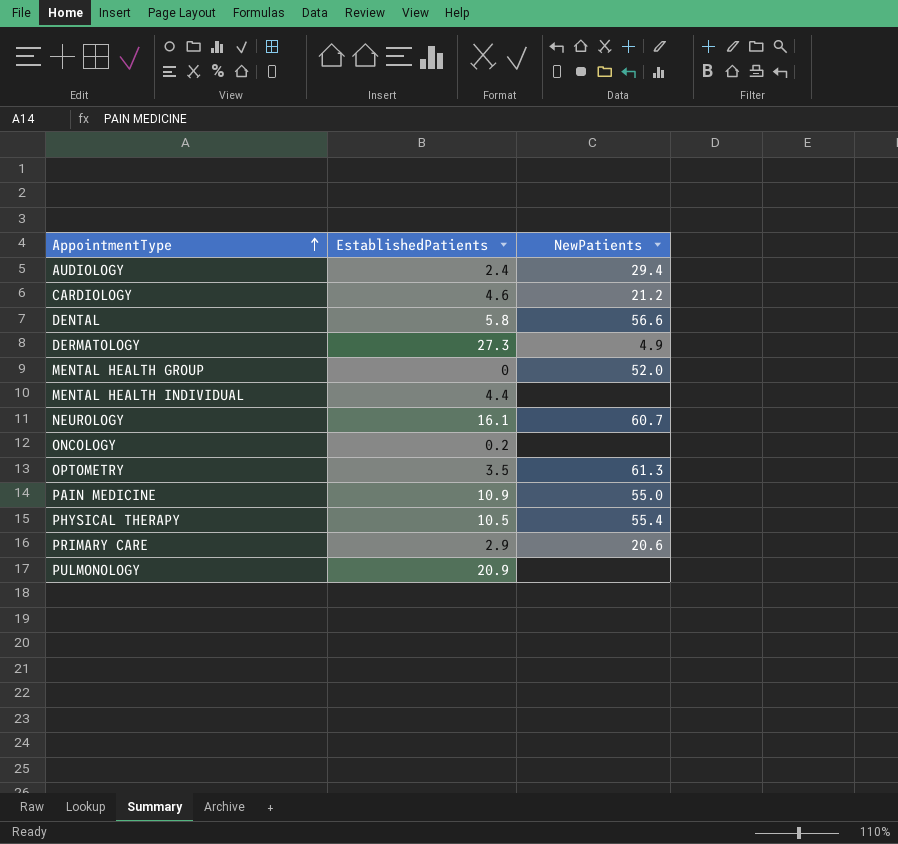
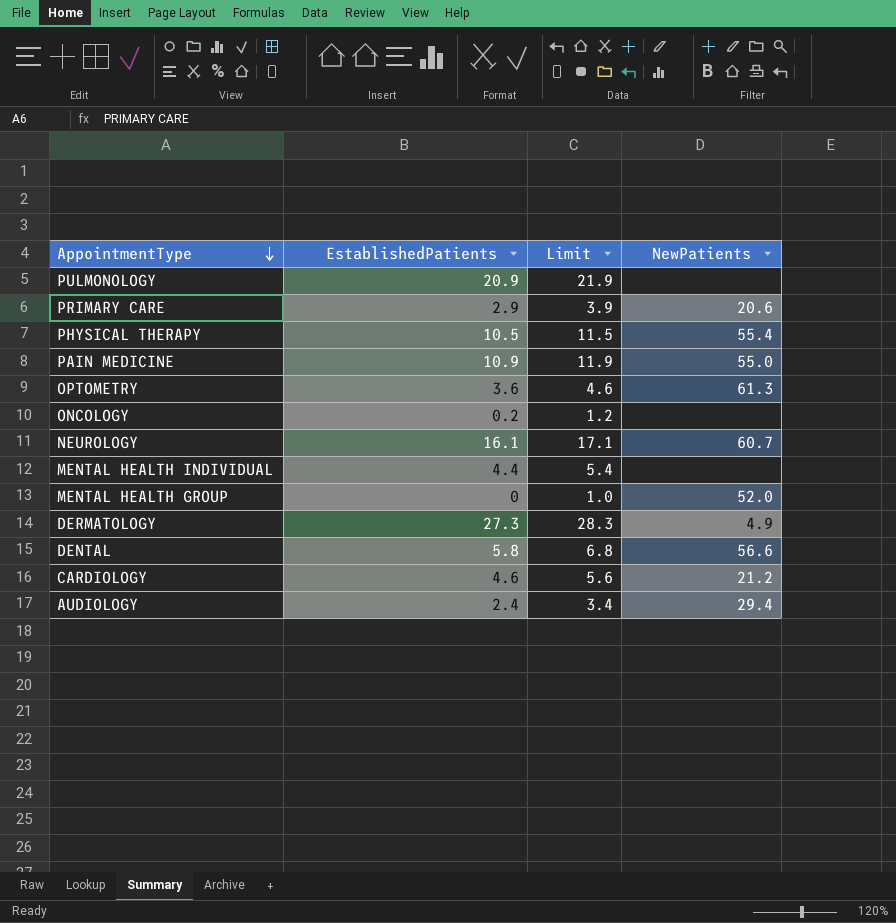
row order: AppointmentType ascending -> AppointmentType descending
column Limit | formula: none -> [EstablishedPatients] + 1
OPTOMETRY | EstablishedPatients: 3.5 -> 3.6

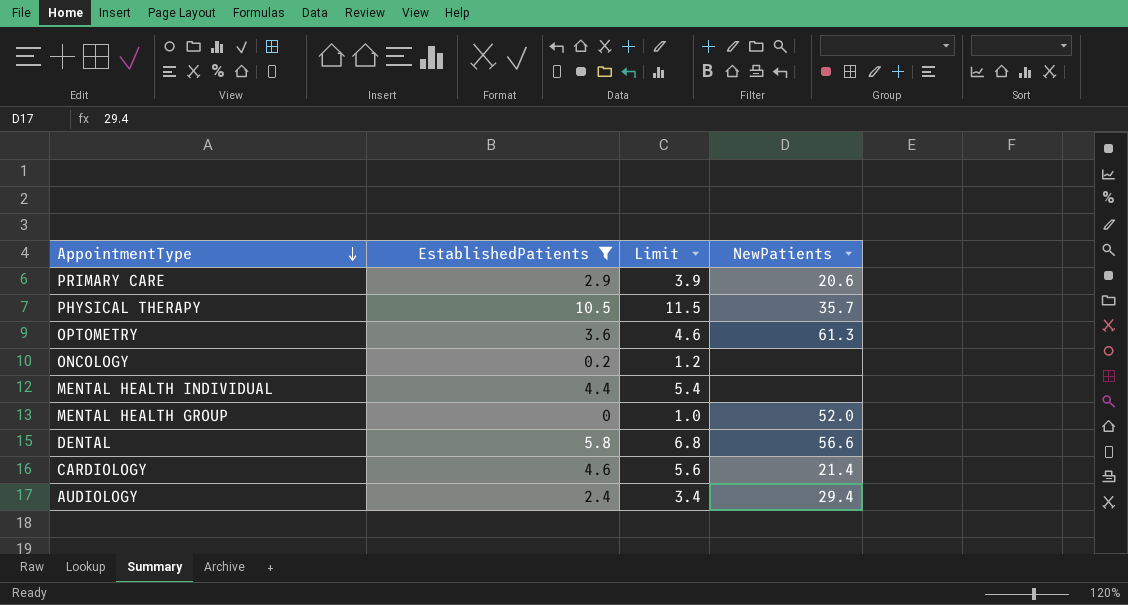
filter: none -> EstablishedPatients <= 10.5
PHYSICAL THERAPY | NewPatients: 55.4 -> 35.7
CARDIOLOGY | NewPatients: 21.2 -> 21.4

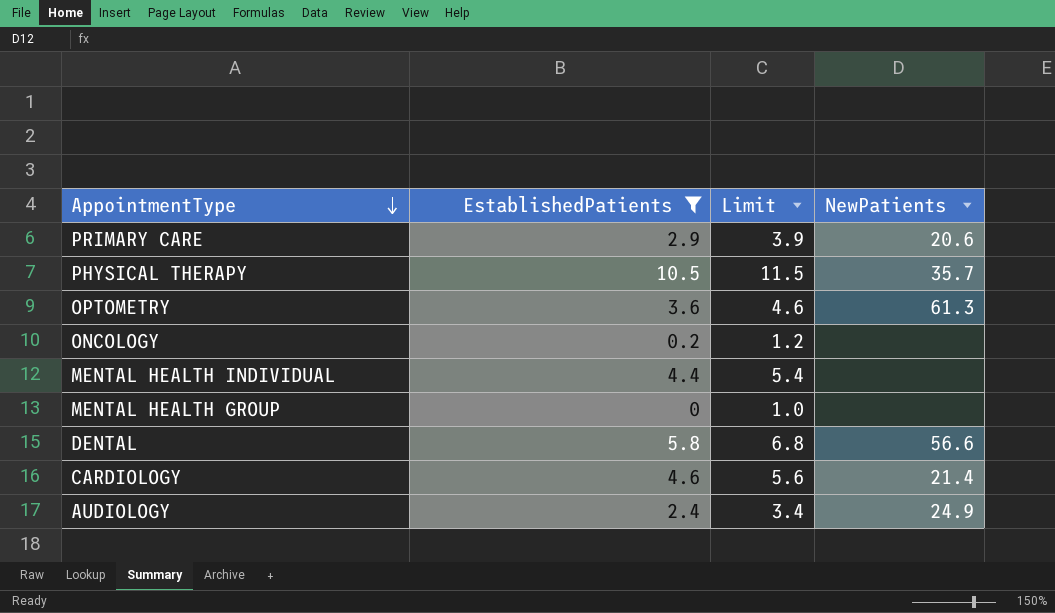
MENTAL HEALTH GROUP | NewPatients: 52.0 -> none
AUDIOLOGY | NewPatients: 29.4 -> 24.9

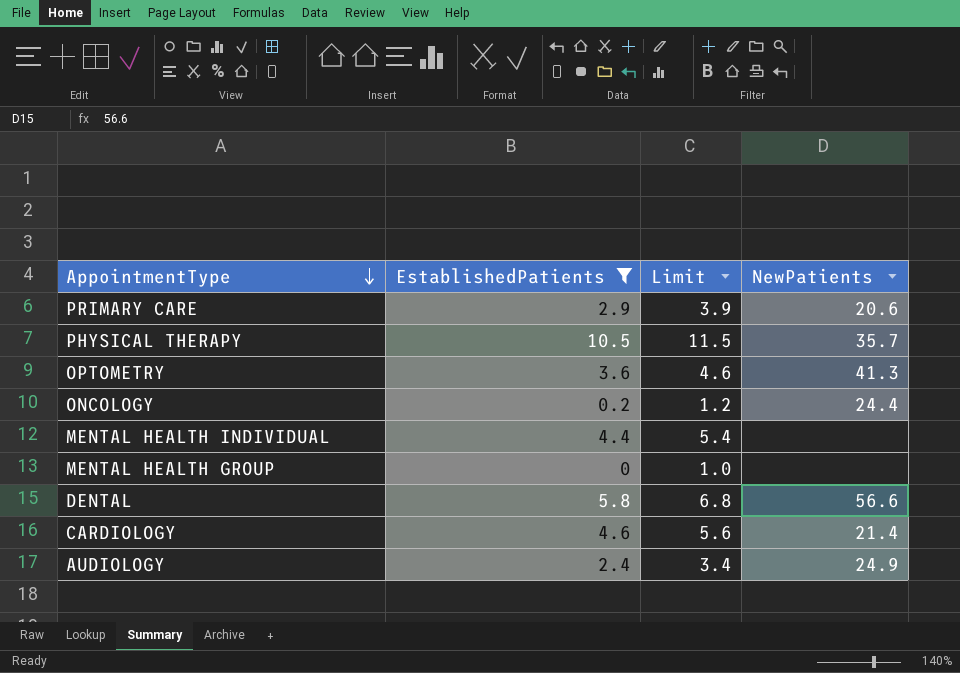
OPTOMETRY | NewPatients: 61.3 -> 41.3
ONCOLOGY | NewPatients: none -> 24.4

